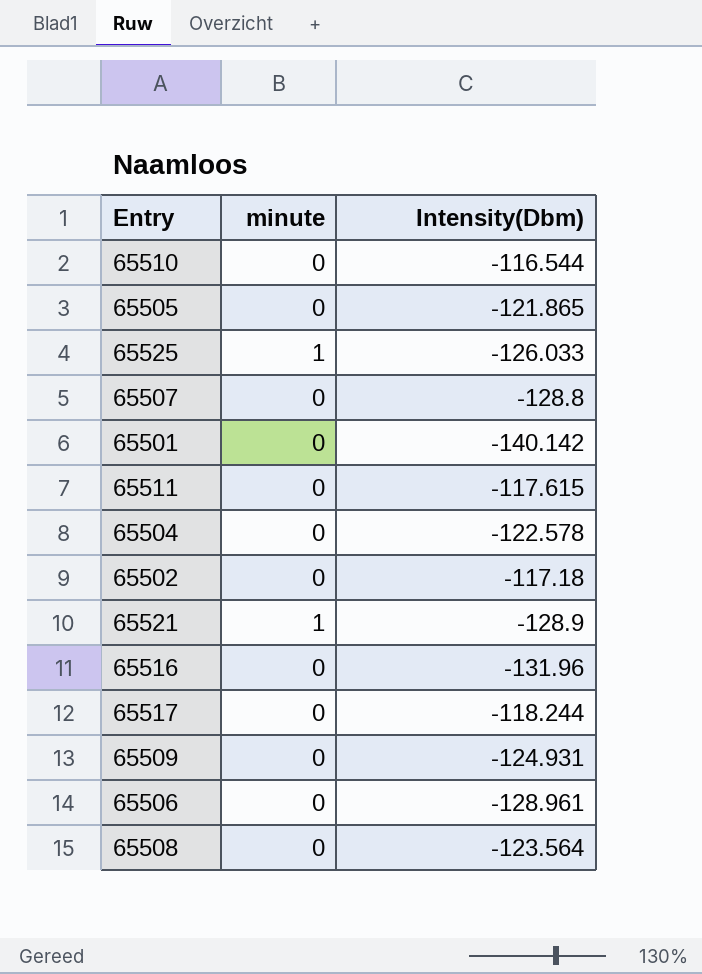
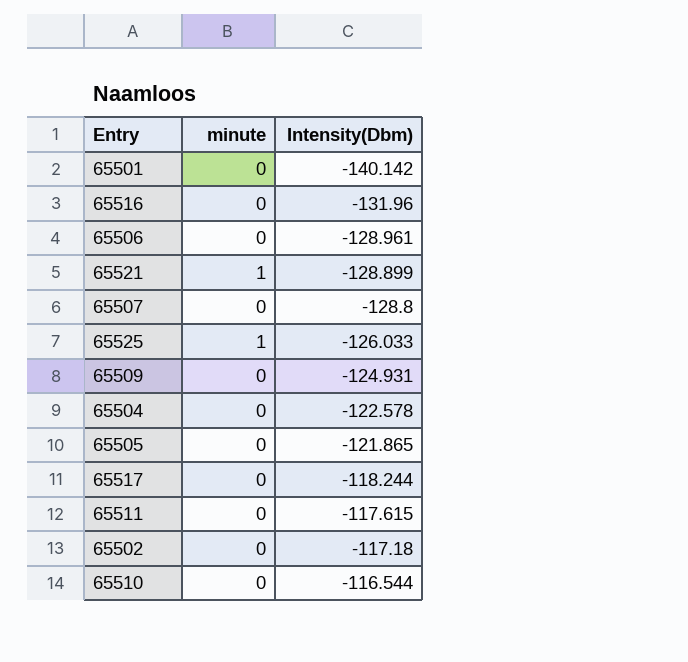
row order: none -> Intensity(Dbm) ascending
row 65508: 0 | -123.564 -> none
65521 | Intensity(Dbm): -128.9 -> -128.899

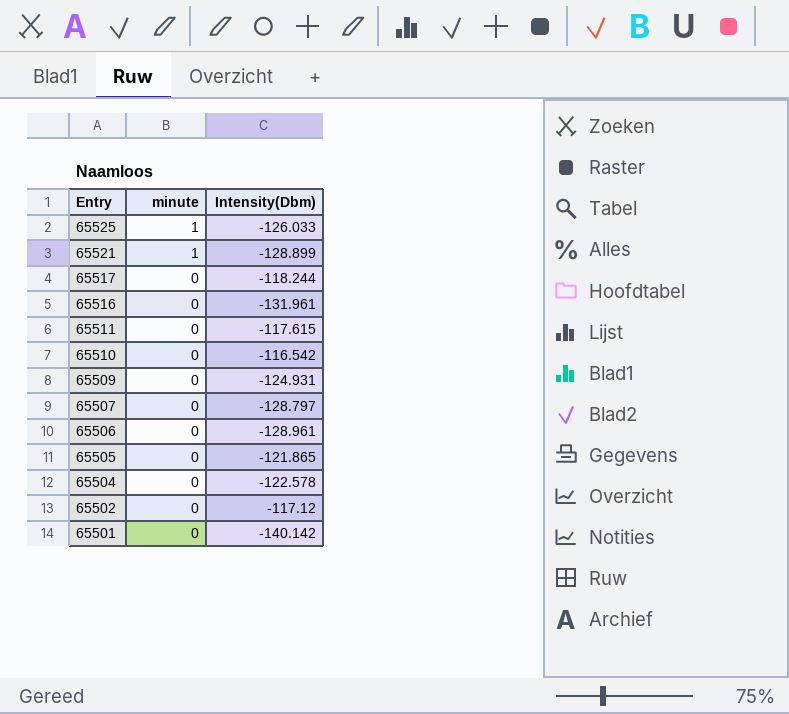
row order: Intensity(Dbm) ascending -> Entry descending
65516 | Intensity(Dbm): -131.96 -> -131.961
65510 | Intensity(Dbm): -116.544 -> -116.542
65507 | Intensity(Dbm): -128.8 -> -128.797
65502 | Intensity(Dbm): -117.18 -> -117.12

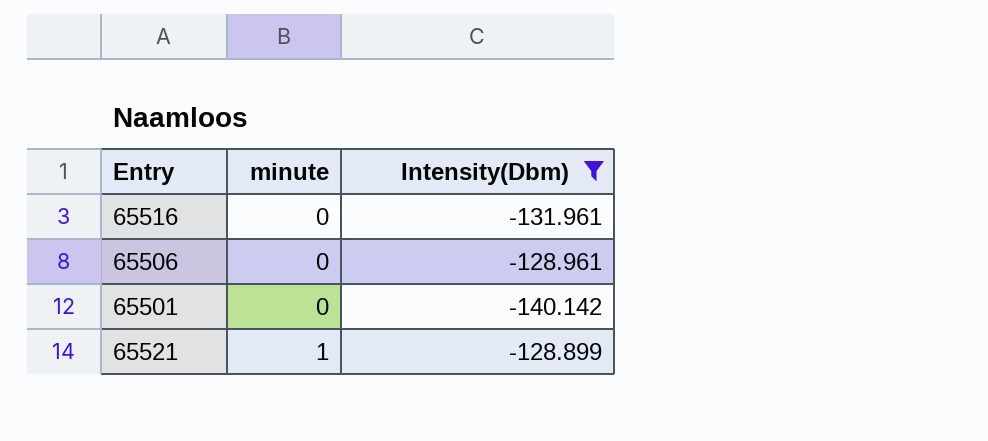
filter: none -> Intensity(Dbm) <= -128.899
row order: Entry descending -> minute ascending

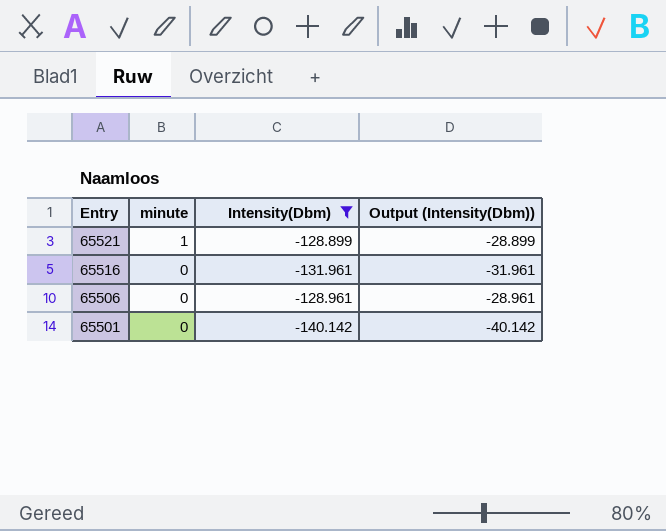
row order: minute ascending -> Entry descending
column Output (Intensity(Dbm)) | formula: none -> [Intensity(Dbm)] + 100

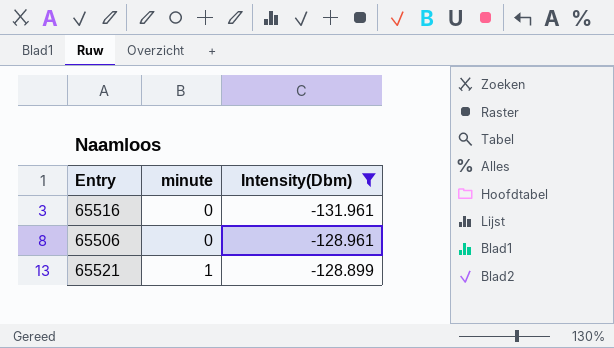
row order: Entry descending -> minute ascending
column Output (Intensity(Dbm)) | formula: [Intensity(Dbm)] + 100 -> none
row 65501: 0 | -140.142 | -40.142 -> none

